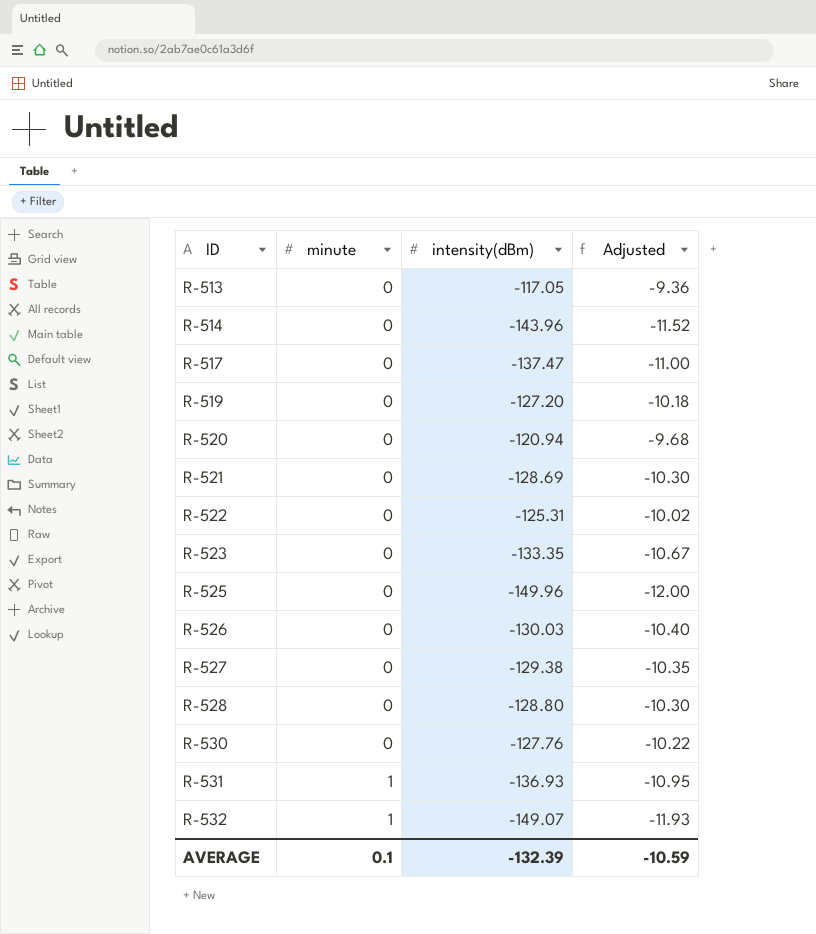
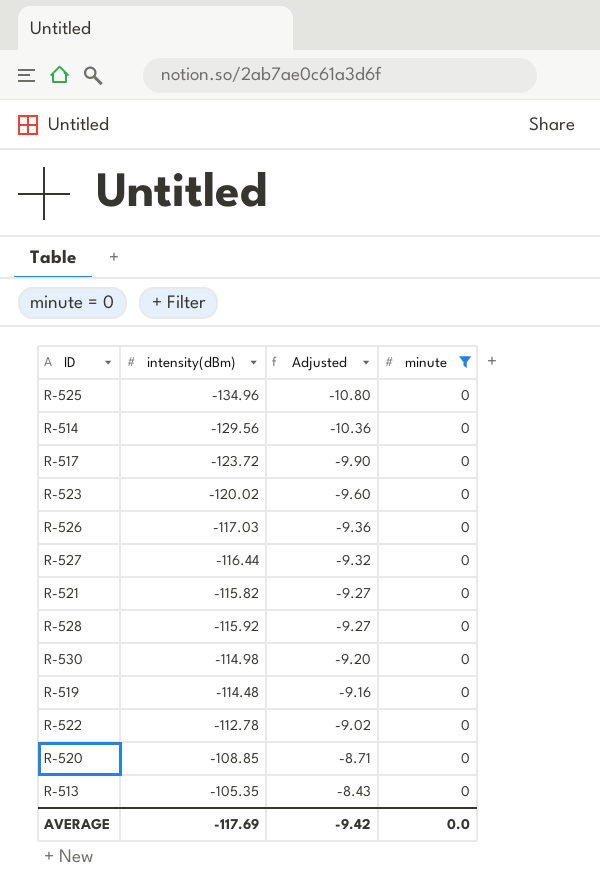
filter: none -> minute = 0
row order: ID ascending -> Adjusted ascending
column minute | position: 2 -> 4
R-525 | intensity(dBm): -149.96 -> -134.96
R-525 | Adjusted: -12.00 -> -10.80
R-514 | intensity(dBm): -143.96 -> -129.56
R-514 | Adjusted: -11.52 -> -10.36
R-517 | intensity(dBm): -137.47 -> -123.72
R-517 | Adjusted: -11.00 -> -9.90
R-523 | intensity(dBm): -133.35 -> -120.02
R-523 | Adjusted: -10.67 -> -9.60
R-526 | intensity(dBm): -130.03 -> -117.03
R-526 | Adjusted: -10.40 -> -9.36
R-527 | intensity(dBm): -129.38 -> -116.44
R-527 | Adjusted: -10.35 -> -9.32
R-521 | intensity(dBm): -128.69 -> -115.82
R-521 | Adjusted: -10.30 -> -9.27
R-528 | intensity(dBm): -128.80 -> -115.92
R-528 | Adjusted: -10.30 -> -9.27
R-530 | intensity(dBm): -127.76 -> -114.98
R-530 | Adjusted: -10.22 -> -9.20
R-519 | intensity(dBm): -127.20 -> -114.48
R-519 | Adjusted: -10.18 -> -9.16
R-522 | intensity(dBm): -125.31 -> -112.78
R-522 | Adjusted: -10.02 -> -9.02
R-520 | intensity(dBm): -120.94 -> -108.85
R-520 | Adjusted: -9.68 -> -8.71
R-513 | intensity(dBm): -117.05 -> -105.35
R-513 | Adjusted: -9.36 -> -8.43
AVERAGE | intensity(dBm): -132.39 -> -117.69
AVERAGE | Adjusted: -10.59 -> -9.42
AVERAGE | minute: 0.1 -> 0.0

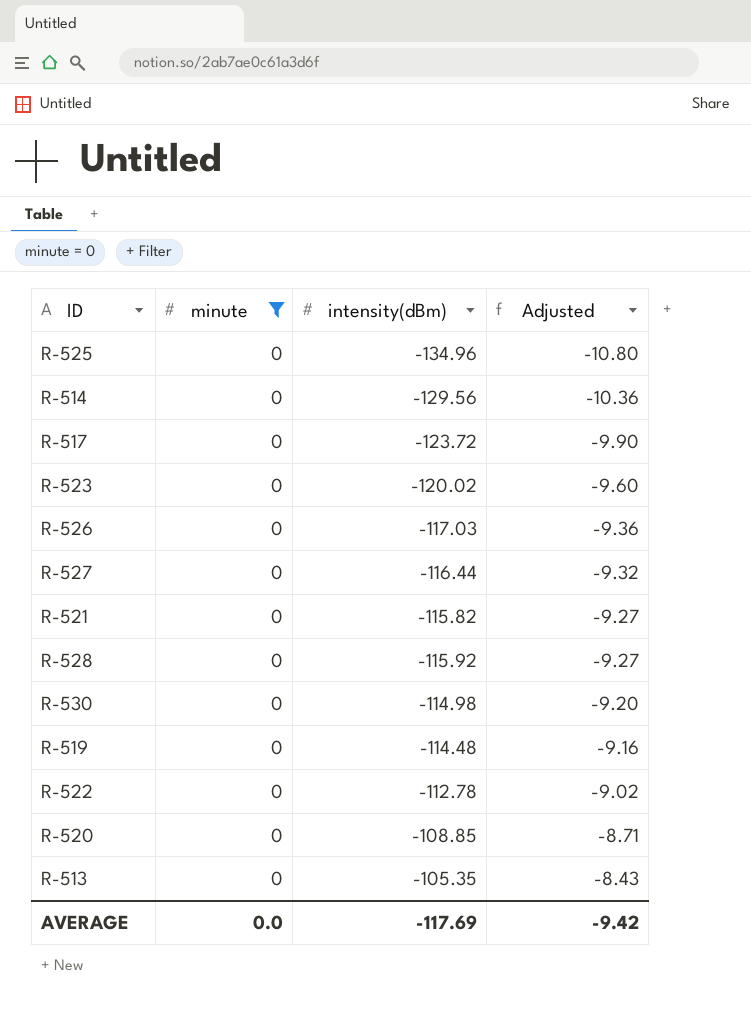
column minute | position: 4 -> 2

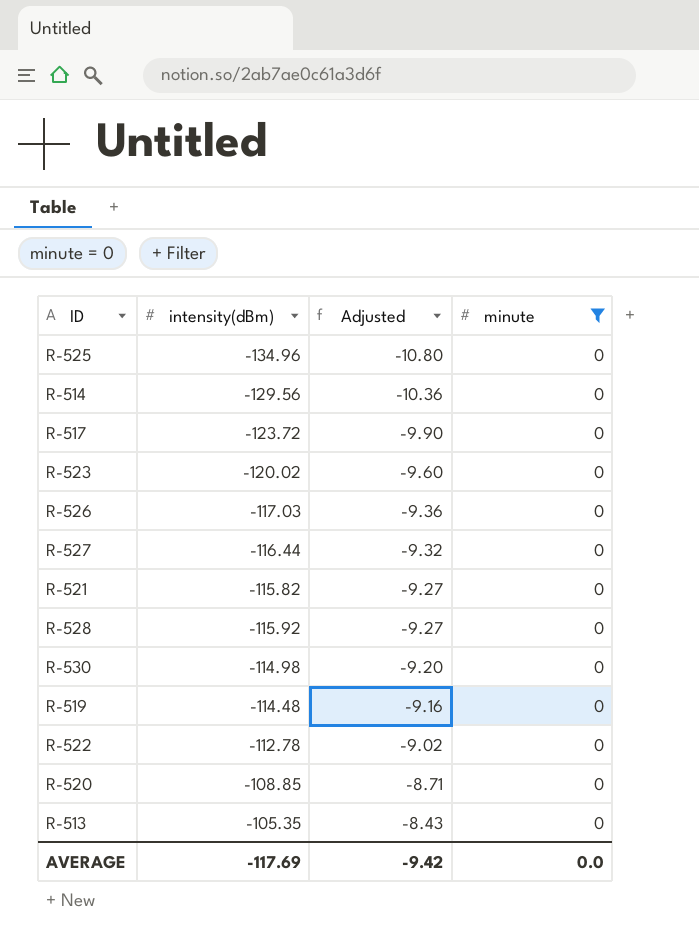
column minute | position: 2 -> 4

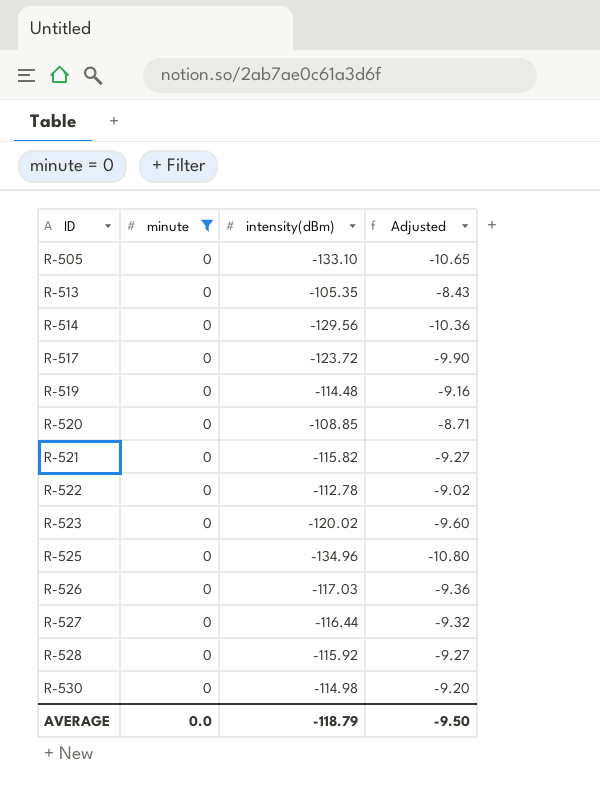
row order: Adjusted ascending -> ID ascending
column minute | position: 4 -> 2
row R-505: none -> 0 | -133.10 | -10.65
AVERAGE | intensity(dBm): -117.69 -> -118.79
AVERAGE | Adjusted: -9.42 -> -9.50

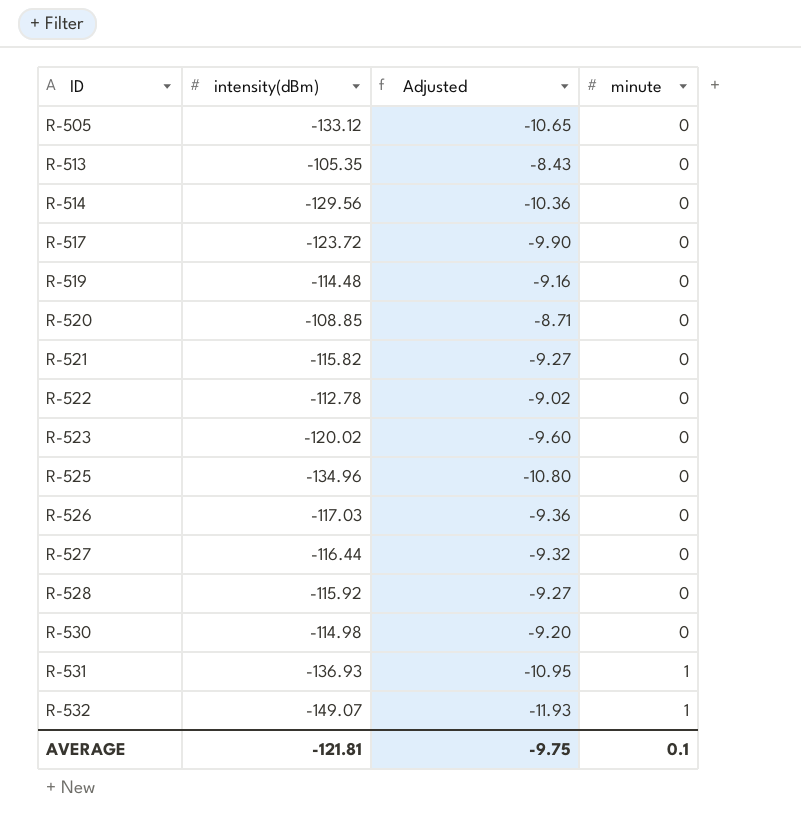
filter: minute = 0 -> none
column minute | position: 2 -> 4
R-505 | intensity(dBm): -133.10 -> -133.12
AVERAGE | intensity(dBm): -118.79 -> -121.81
AVERAGE | Adjusted: -9.50 -> -9.75
AVERAGE | minute: 0.0 -> 0.1

